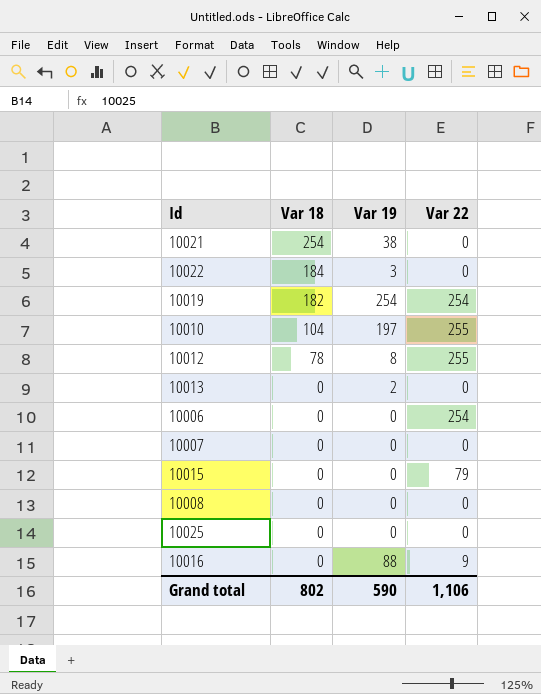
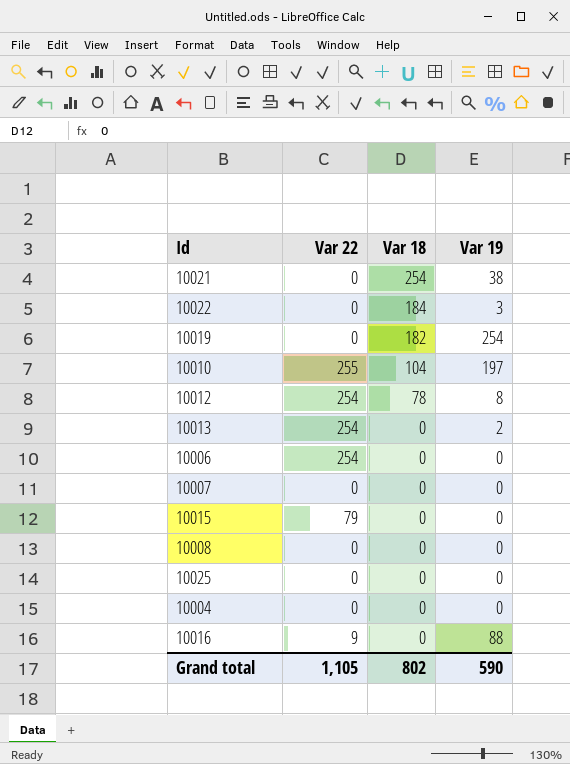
column Var 22 | position: 4 -> 2
10019 | Var 22: 254 -> 0
10012 | Var 22: 255 -> 254
10013 | Var 22: 0 -> 254
row 10004: none -> 0 | 0 | 0
Grand total | Var 22: 1,106 -> 1,105

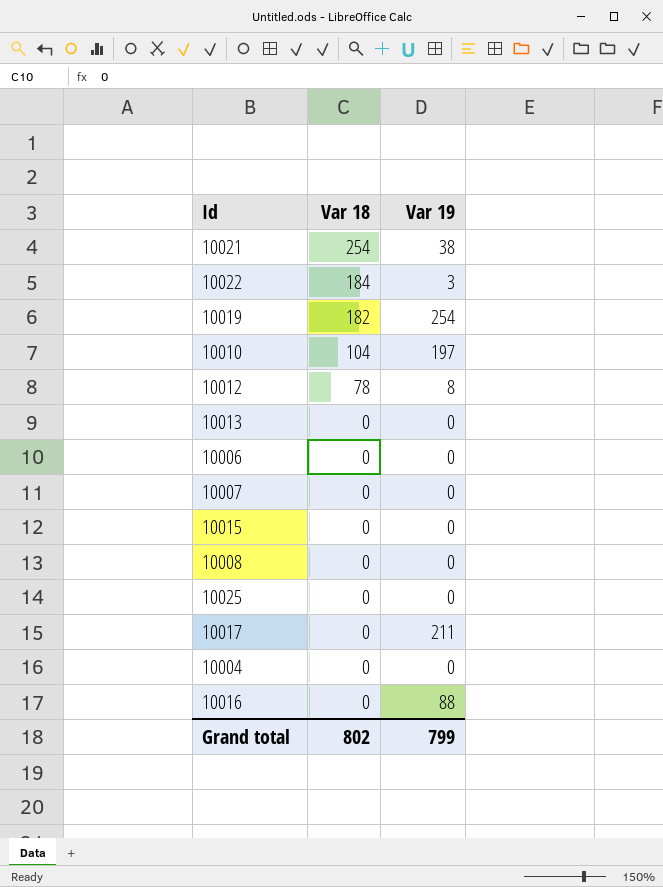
column Var 22 | position: 2 -> none
10013 | Var 19: 2 -> 0
row 10017: none -> 0 | 211
Grand total | Var 19: 590 -> 799

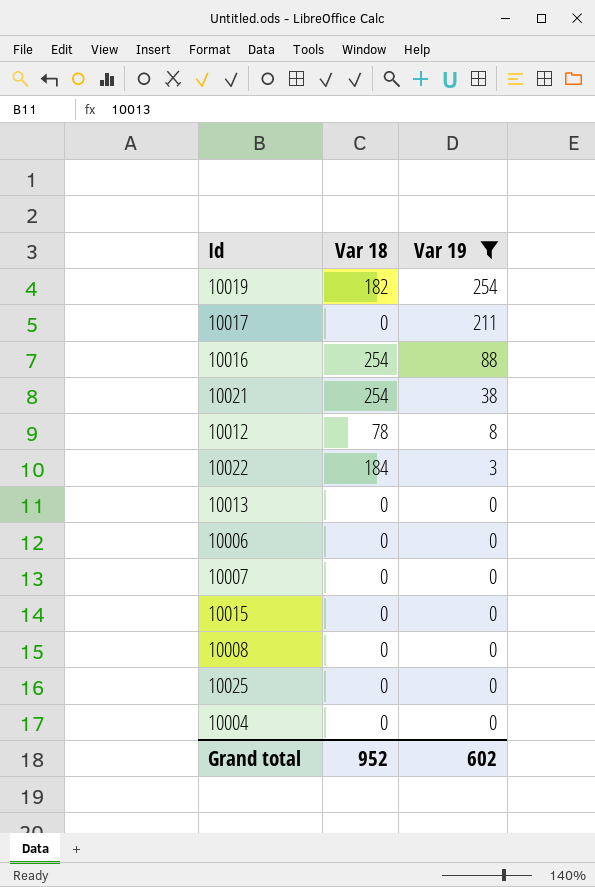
filter: none -> Var 19 != 197
row order: Var 18 descending -> Var 19 descending
10016 | Var 18: 0 -> 254
Grand total | Var 18: 802 -> 952
Grand total | Var 19: 799 -> 602

